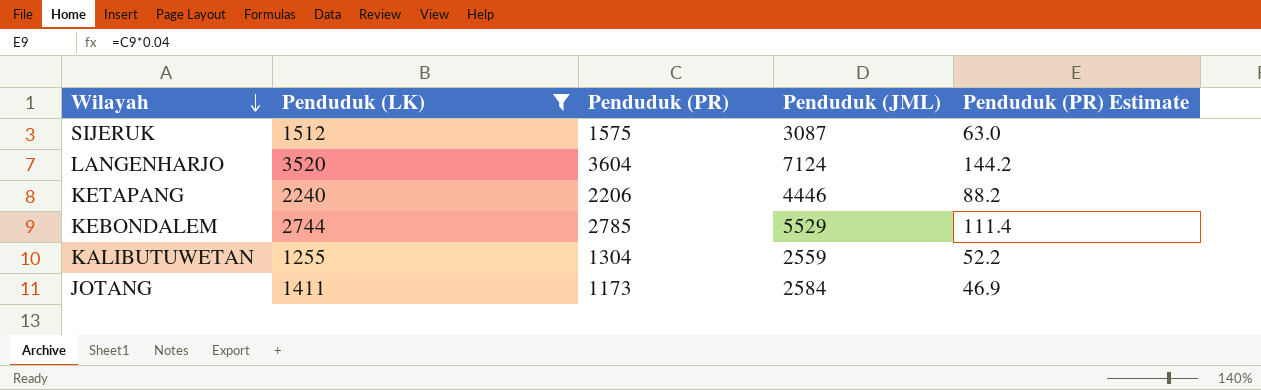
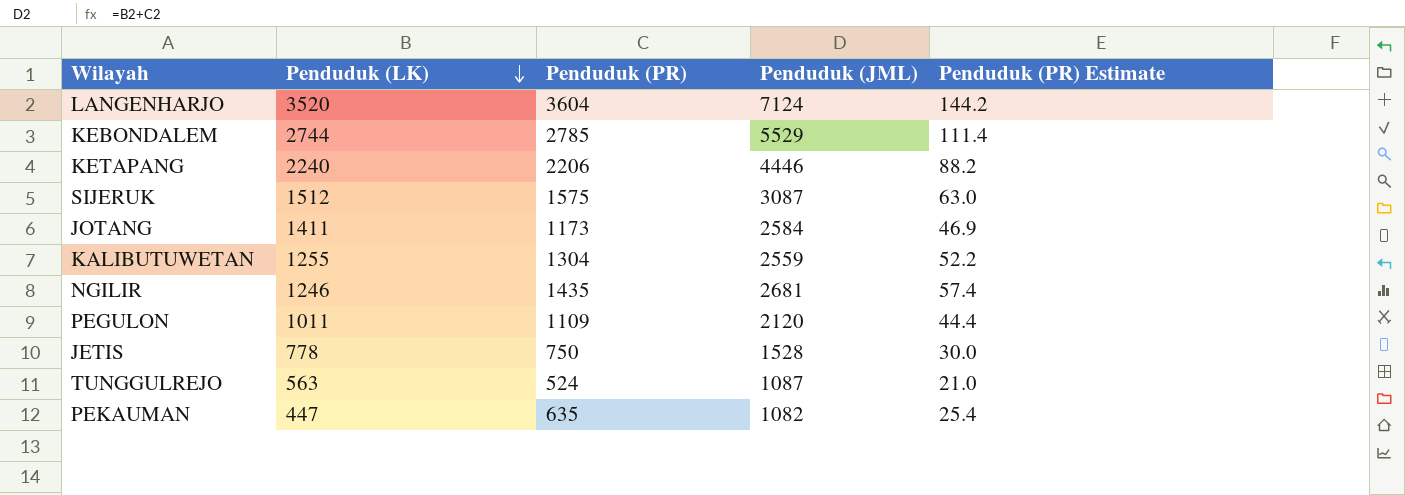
filter: Penduduk (LK) >= 1255 -> none
row order: Wilayah descending -> Penduduk (LK) descending

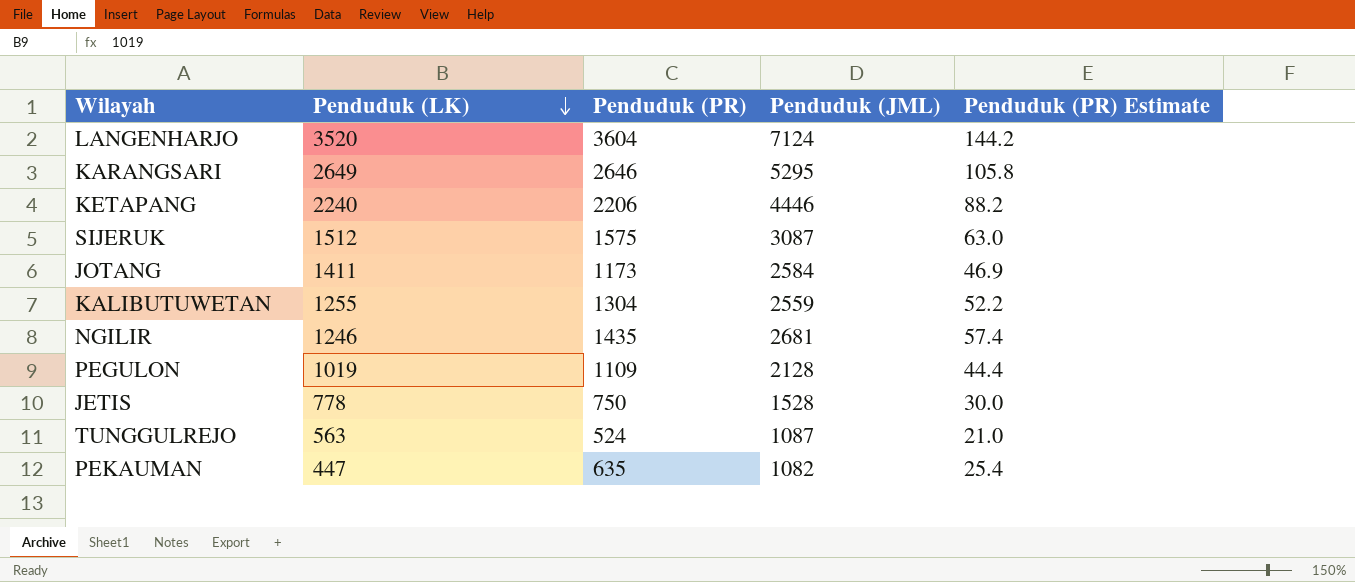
row KEBONDALEM: 2744 | 2785 | 5529 | 111.4 -> none
row KARANGSARI: none -> 2649 | 2646 | 5295 | 105.8
PEGULON | Penduduk (LK): 1011 -> 1019
PEGULON | Penduduk (JML): 2120 -> 2128

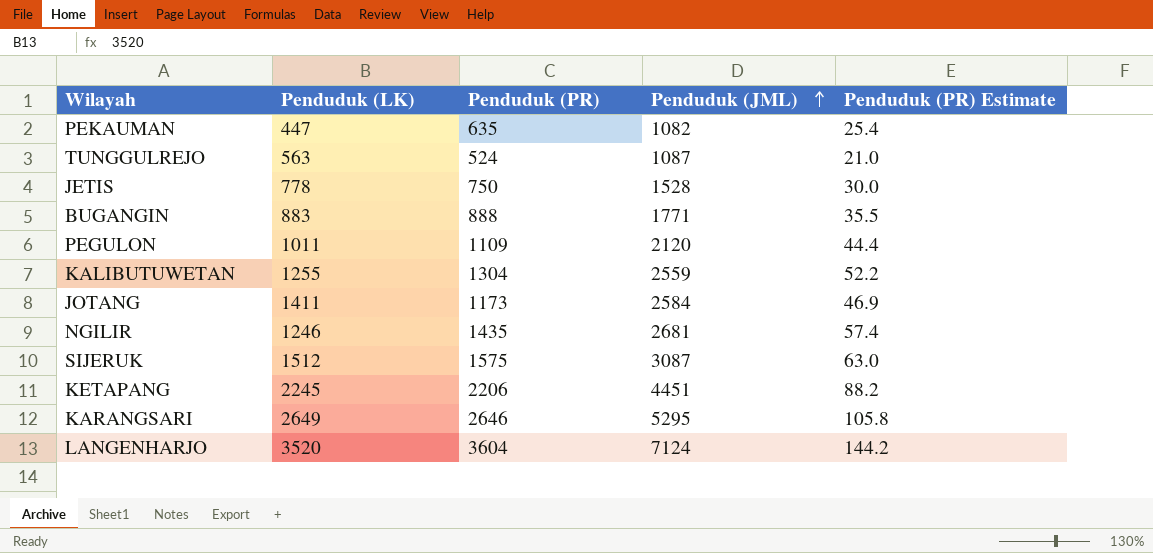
row order: Penduduk (LK) descending -> Penduduk (JML) ascending
row BUGANGIN: none -> 883 | 888 | 1771 | 35.5
PEGULON | Penduduk (LK): 1019 -> 1011
PEGULON | Penduduk (JML): 2128 -> 2120
KETAPANG | Penduduk (LK): 2240 -> 2245
KETAPANG | Penduduk (JML): 4446 -> 4451

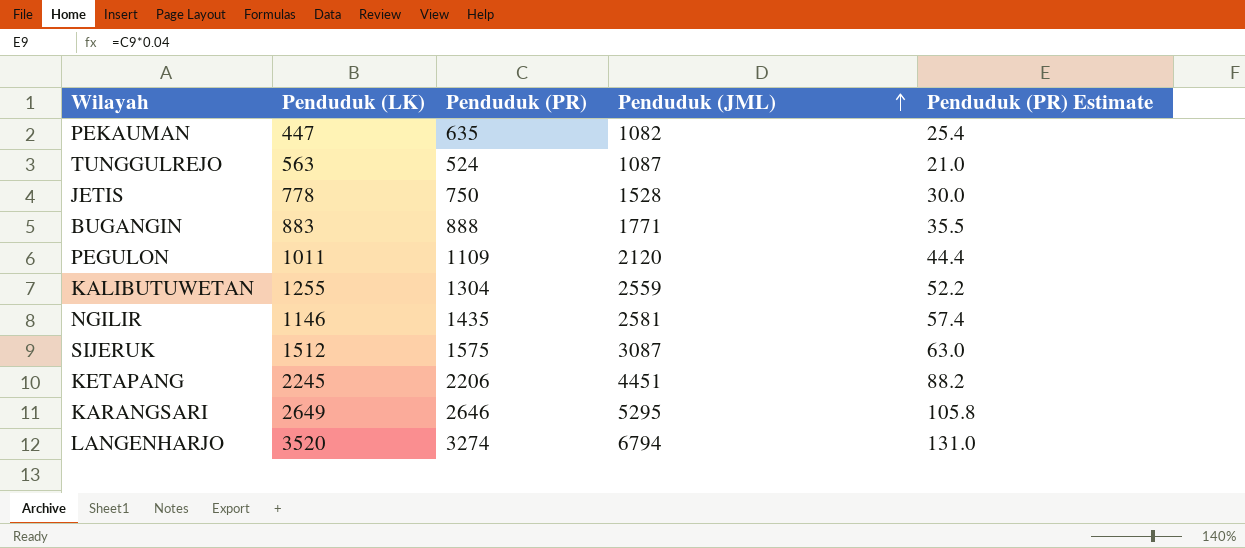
row JOTANG: 1411 | 1173 | 2584 | 46.9 -> none
NGILIR | Penduduk (LK): 1246 -> 1146
NGILIR | Penduduk (JML): 2681 -> 2581
LANGENHARJO | Penduduk (PR): 3604 -> 3274
LANGENHARJO | Penduduk (JML): 7124 -> 6794
LANGENHARJO | Penduduk (PR) Estimate: 144.2 -> 131.0

